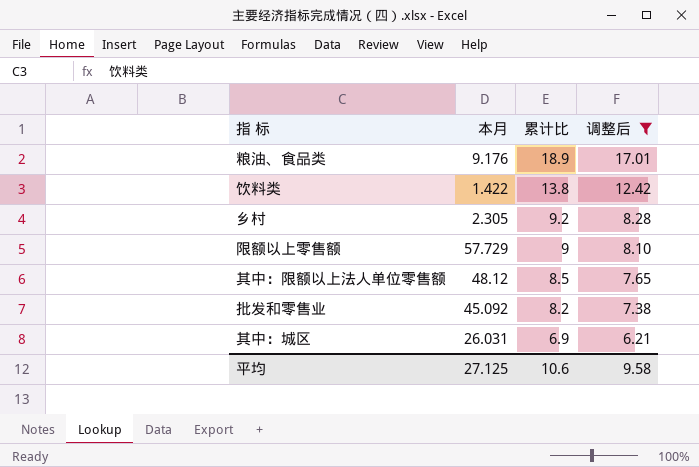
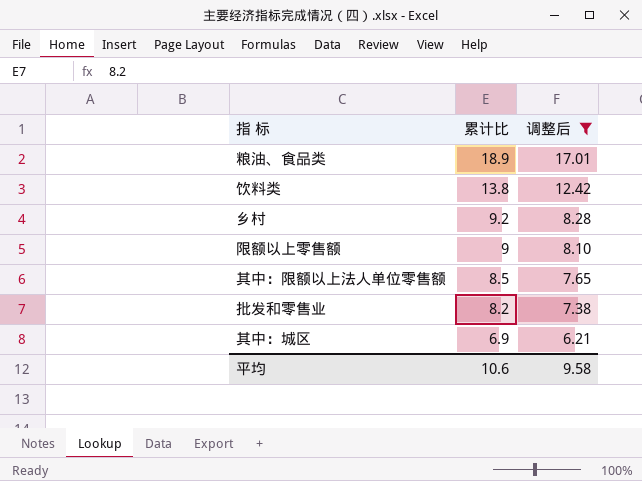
column 本月 | position: 2 -> none

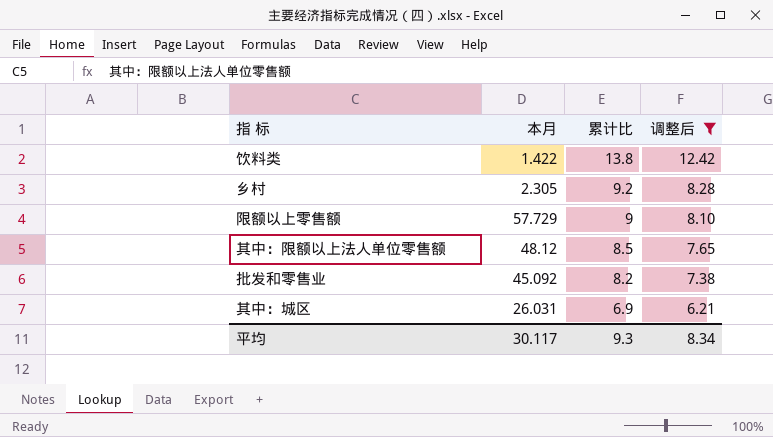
column 本月 | position: none -> 2
row 粮油、食品类: 18.9 | 17.01 -> none
平均 | 累计比: 10.6 -> 9.3
平均 | 调整后: 9.58 -> 8.34

